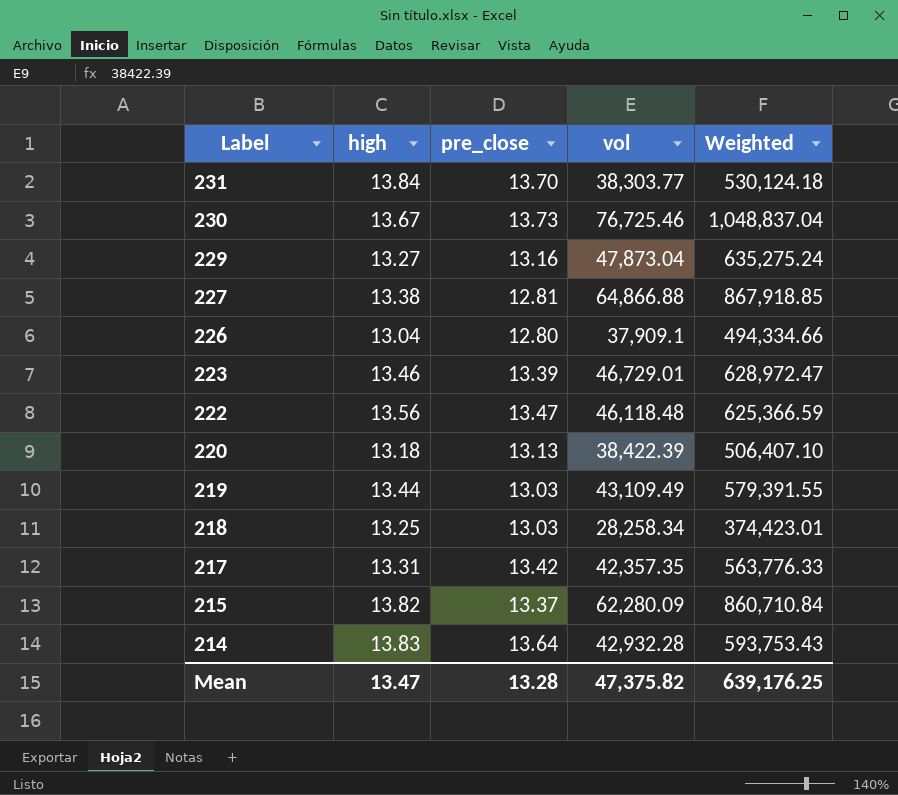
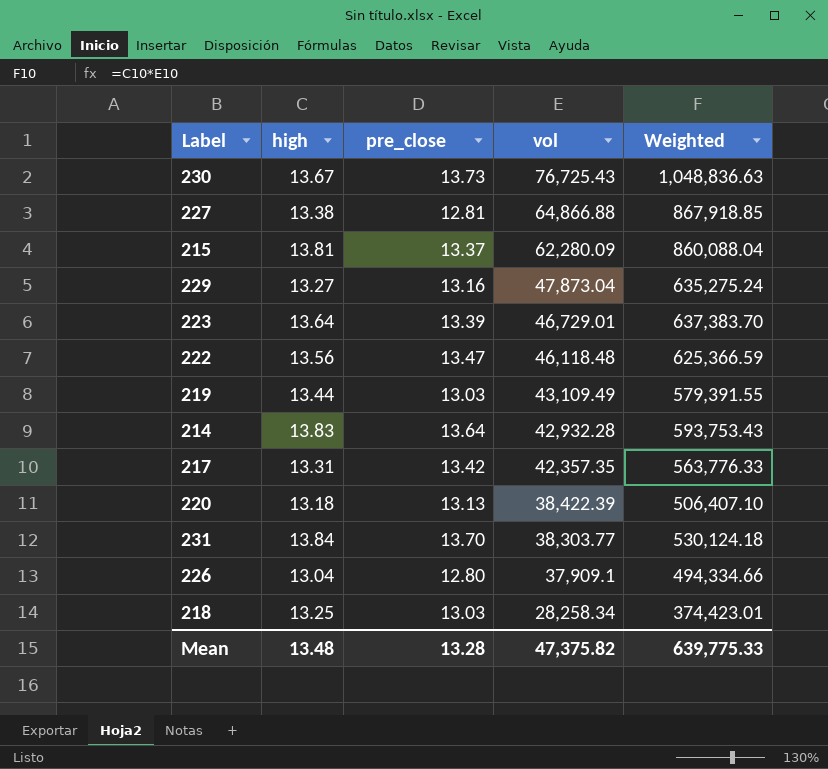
row order: Label descending -> vol descending
230 | vol: 76,725.46 -> 76,725.43
230 | Weighted: 1,048,837.04 -> 1,048,836.63
215 | high: 13.82 -> 13.81
215 | Weighted: 860,710.84 -> 860,088.04
223 | high: 13.46 -> 13.64
223 | Weighted: 628,972.47 -> 637,383.70
Mean | high: 13.47 -> 13.48
Mean | Weighted: 639,176.25 -> 639,775.33

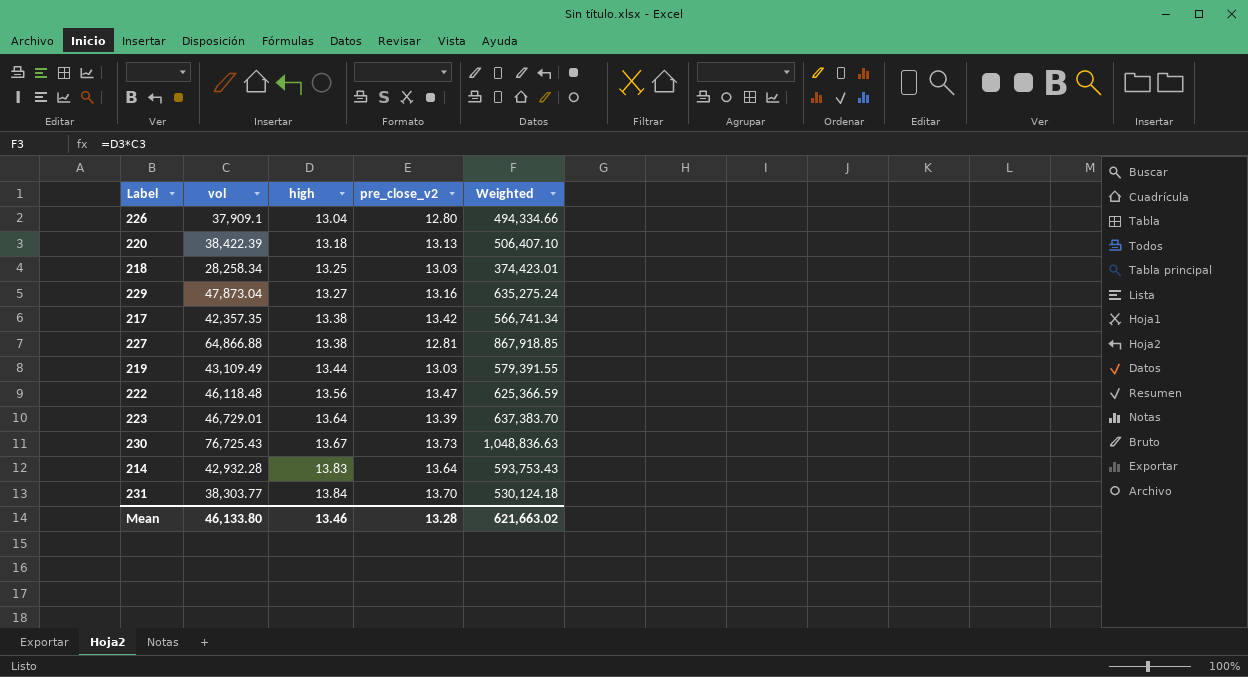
row order: vol descending -> high ascending
column vol | position: 4 -> 2
column name: pre_close -> pre_close_v2
row 215: 13.81 | 13.37 | 62,280.09 | 860,088.04 -> none
217 | high: 13.31 -> 13.38
217 | Weighted: 563,776.33 -> 566,741.34
Mean | vol: 47,375.82 -> 46,133.80
Mean | high: 13.48 -> 13.46
Mean | Weighted: 639,775.33 -> 621,663.02

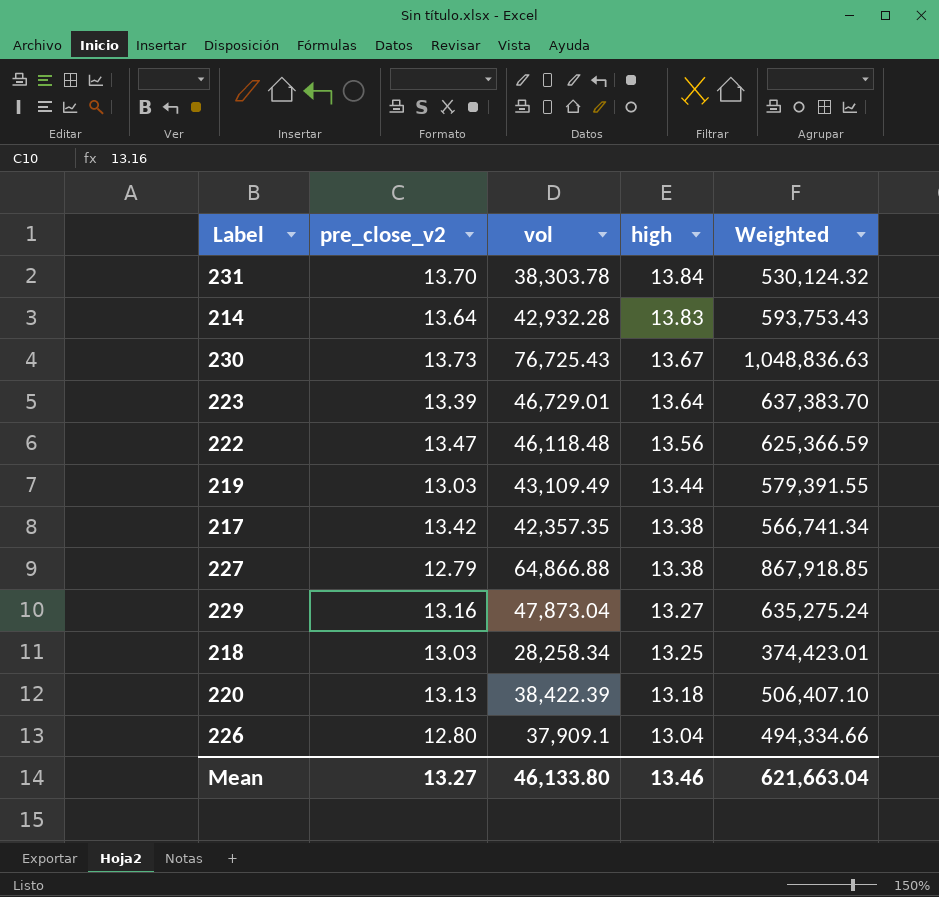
row order: high ascending -> high descending
column pre_close_v2 | position: 4 -> 2
231 | vol: 38,303.77 -> 38,303.78
231 | Weighted: 530,124.18 -> 530,124.32
227 | pre_close_v2: 12.81 -> 12.79
Mean | pre_close_v2: 13.28 -> 13.27
Mean | Weighted: 621,663.02 -> 621,663.04

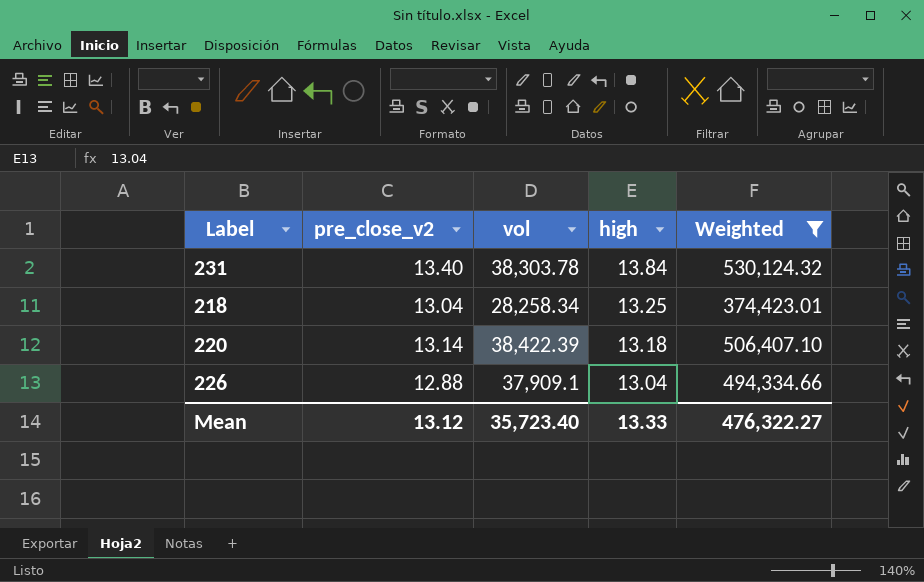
filter: none -> Weighted <= 530,124.32
231 | pre_close_v2: 13.70 -> 13.40
218 | pre_close_v2: 13.03 -> 13.04
220 | pre_close_v2: 13.13 -> 13.14
226 | pre_close_v2: 12.80 -> 12.88
Mean | pre_close_v2: 13.27 -> 13.12
Mean | vol: 46,133.80 -> 35,723.40
Mean | high: 13.46 -> 13.33
Mean | Weighted: 621,663.04 -> 476,322.27

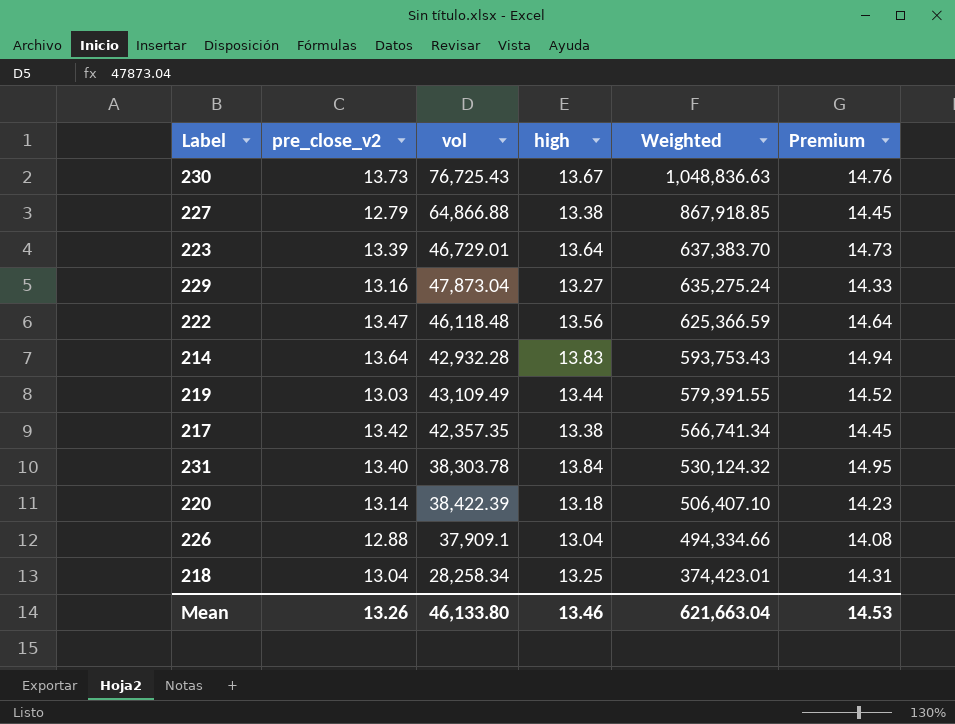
filter: Weighted <= 530,124.32 -> none
row order: high descending -> Weighted descending
column Premium | formula: none -> [high] * 1.08
Mean | pre_close_v2: 13.12 -> 13.26
Mean | vol: 35,723.40 -> 46,133.80
Mean | high: 13.33 -> 13.46
Mean | Weighted: 476,322.27 -> 621,663.04

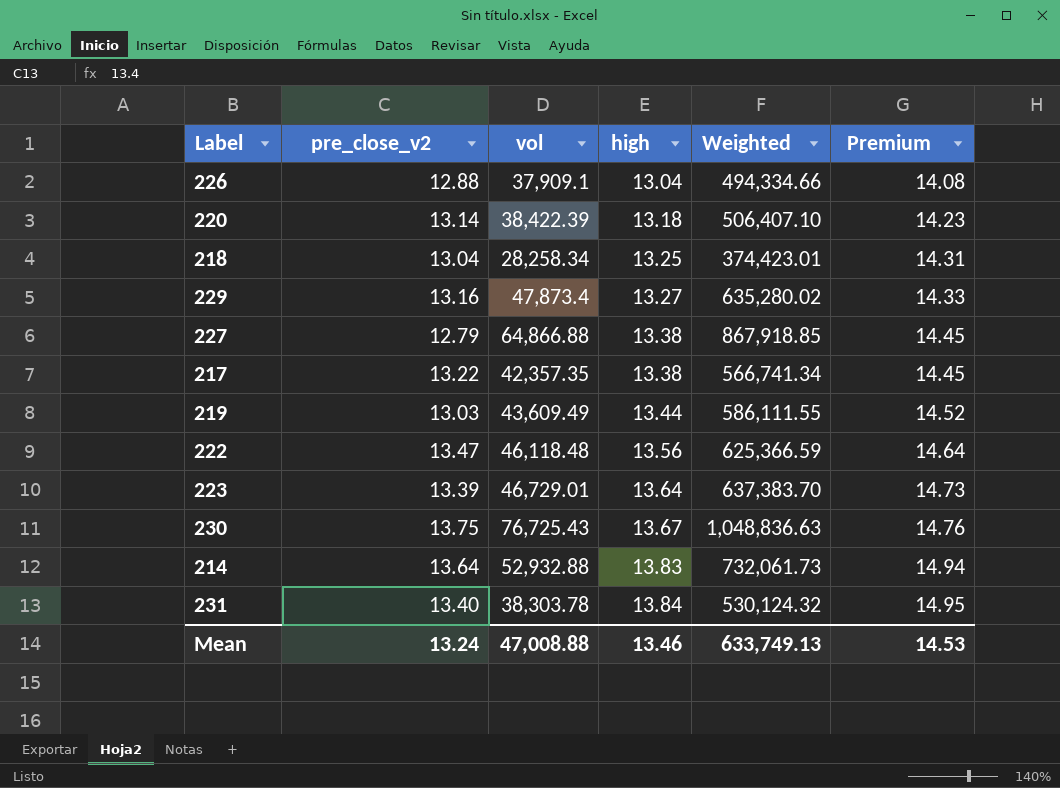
row order: Weighted descending -> high ascending
229 | vol: 47,873.04 -> 47,873.4
229 | Weighted: 635,275.24 -> 635,280.02
217 | pre_close_v2: 13.42 -> 13.22
219 | vol: 43,109.49 -> 43,609.49
219 | Weighted: 579,391.55 -> 586,111.55
230 | pre_close_v2: 13.73 -> 13.75
214 | vol: 42,932.28 -> 52,932.88
214 | Weighted: 593,753.43 -> 732,061.73
Mean | pre_close_v2: 13.26 -> 13.24
Mean | vol: 46,133.80 -> 47,008.88
Mean | Weighted: 621,663.04 -> 633,749.13

